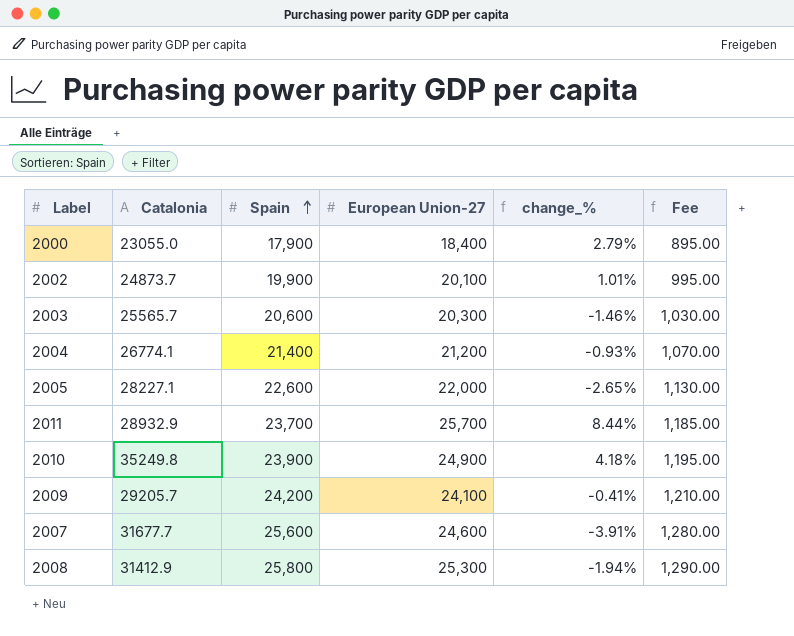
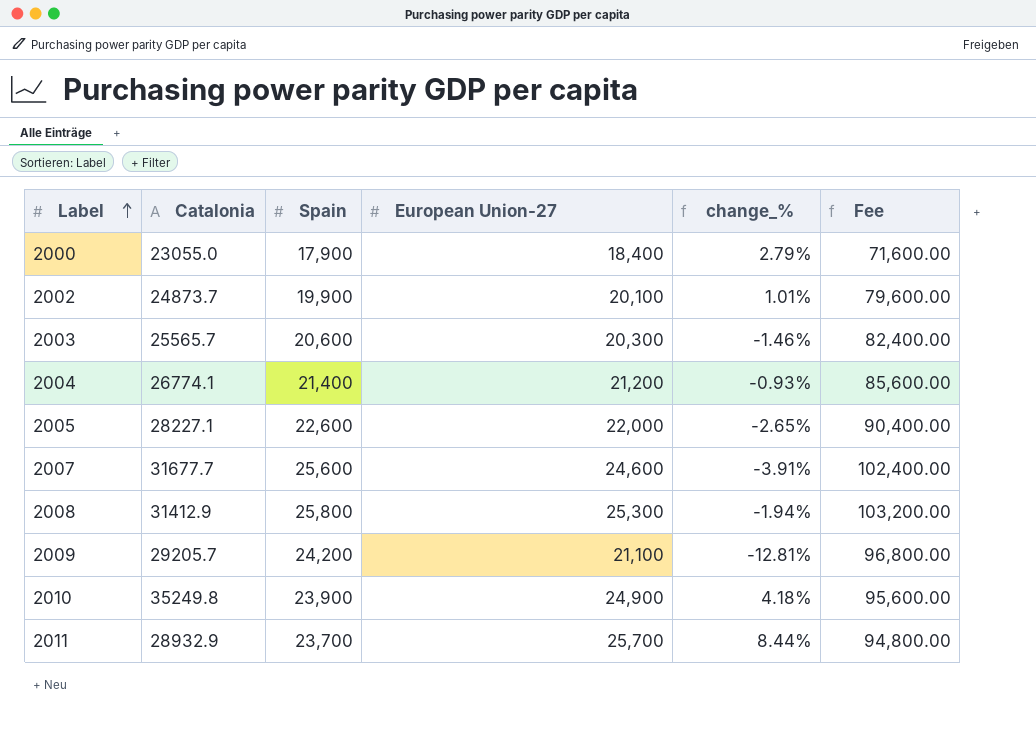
row order: Spain ascending -> Label ascending
column Fee | formula: [Spain] * 0.05 -> [Spain] * 4
2009 | European Union-27: 24,100 -> 21,100
2009 | change_%: -0.41% -> -12.81%

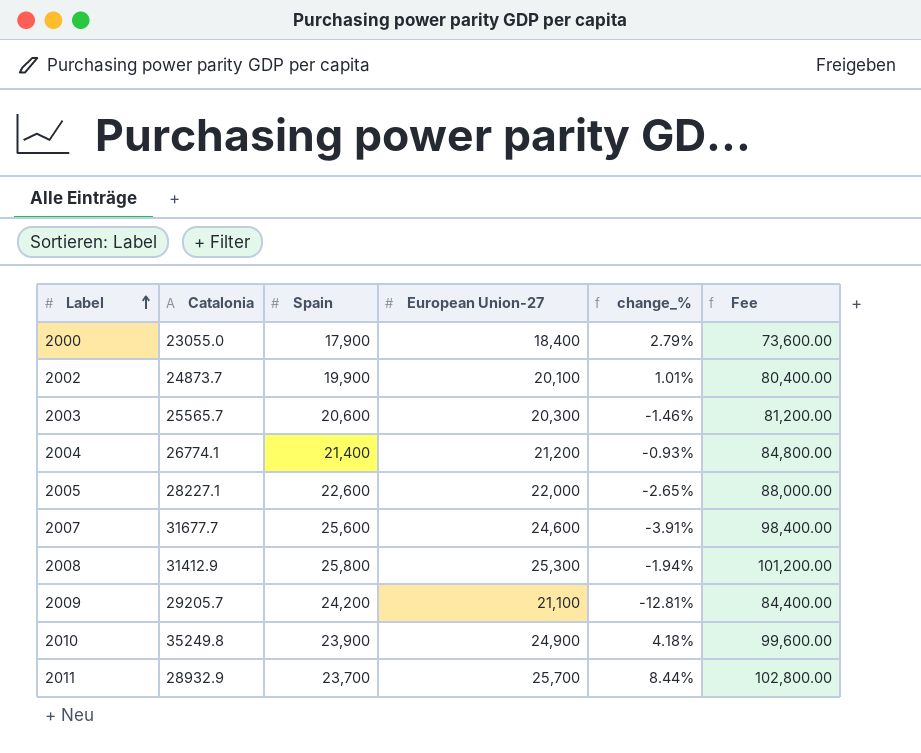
column Fee | formula: [Spain] * 4 -> [European Union-27] * 4

